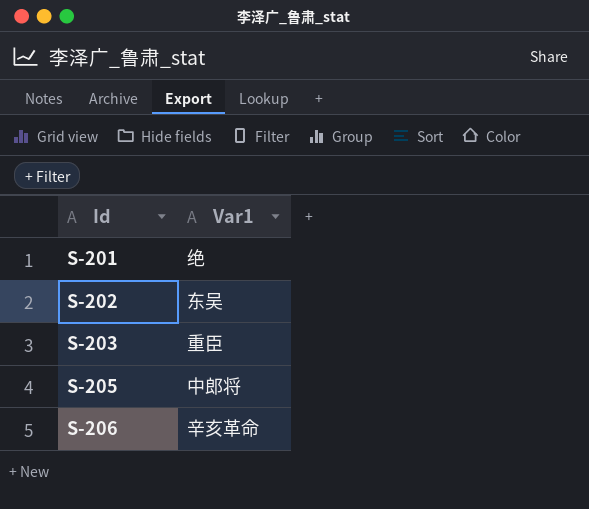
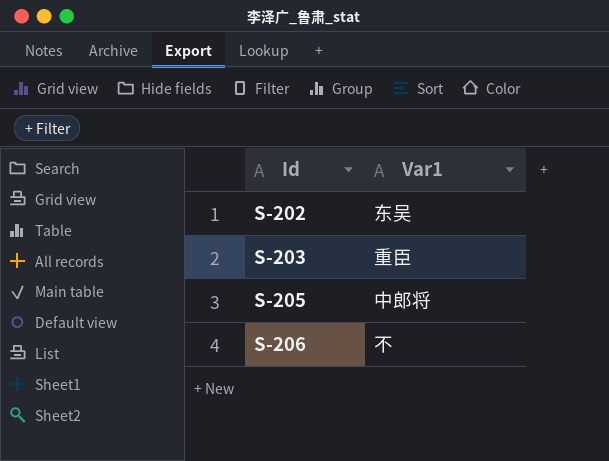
row S-201: 绝 -> none
S-206 | Var1: 辛亥革命 -> 不

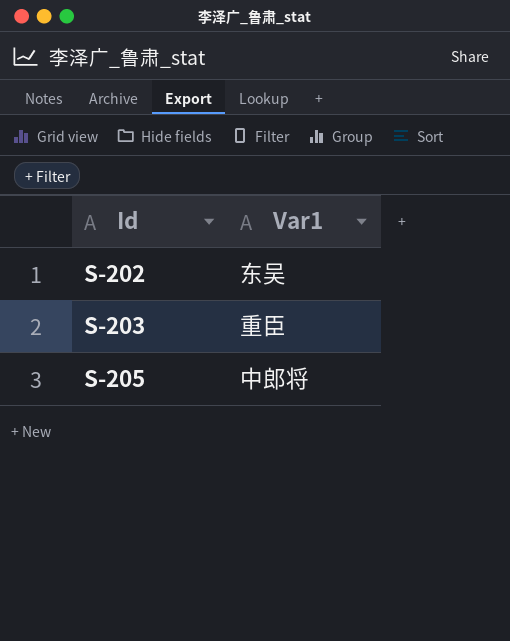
row S-206: 不 -> none

